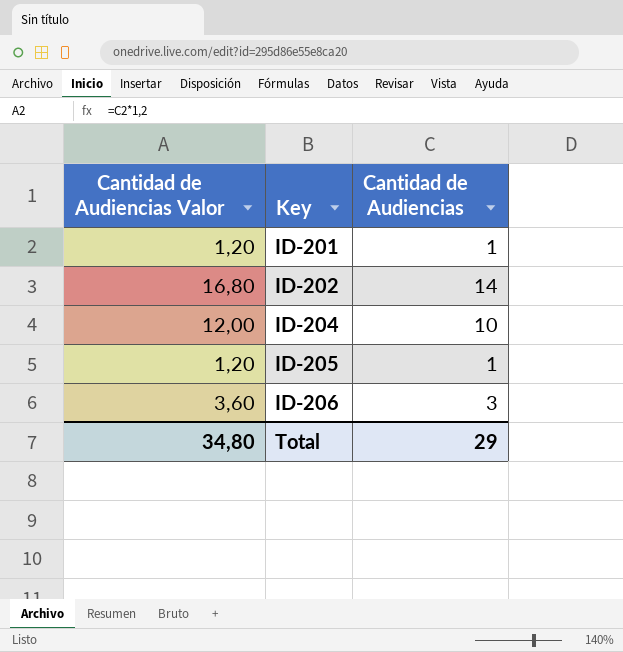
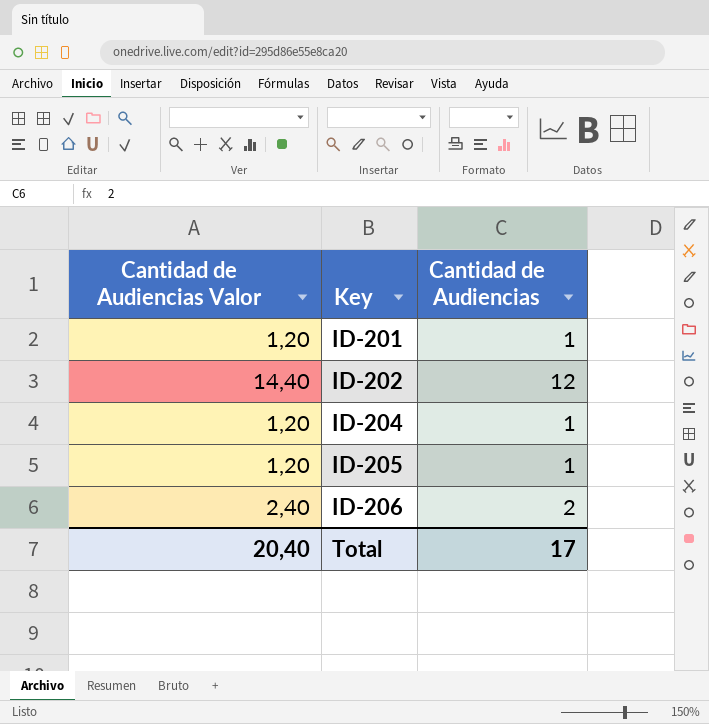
ID-202 | Cantidad de Audiencias Valor: 16,80 -> 14,40
ID-202 | Cantidad de Audiencias: 14 -> 12
ID-204 | Cantidad de Audiencias Valor: 12,00 -> 1,20
ID-204 | Cantidad de Audiencias: 10 -> 1
ID-206 | Cantidad de Audiencias Valor: 3,60 -> 2,40
ID-206 | Cantidad de Audiencias: 3 -> 2
Total | Cantidad de Audiencias Valor: 34,80 -> 20,40
Total | Cantidad de Audiencias: 29 -> 17

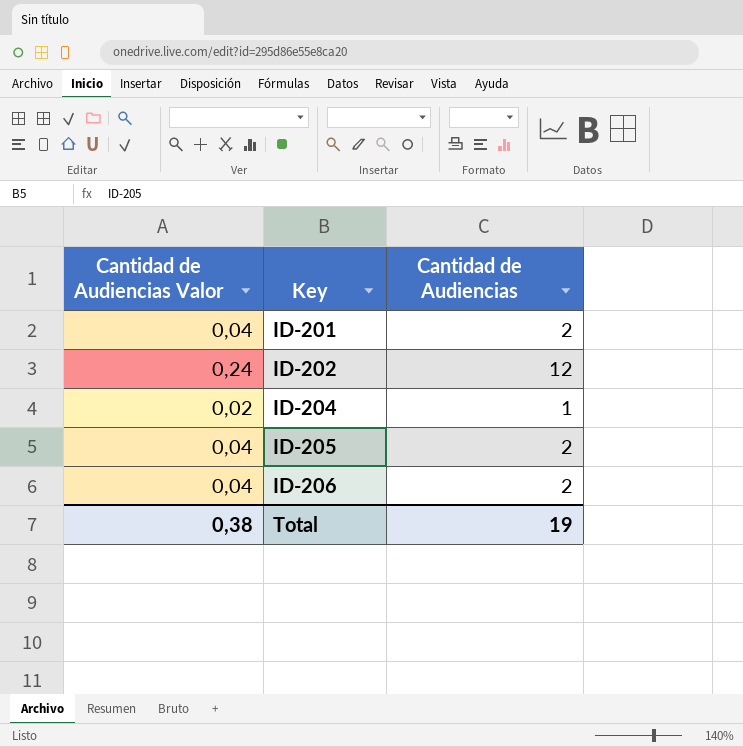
column Cantidad de Audiencias Valor | formula: [Cantidad de Audiencias] * 1,2 -> [Cantidad de Audiencias] * 0,02
ID-201 | Cantidad de Audiencias: 1 -> 2
ID-205 | Cantidad de Audiencias: 1 -> 2
Total | Cantidad de Audiencias Valor: 20,40 -> 0,38
Total | Cantidad de Audiencias: 17 -> 19

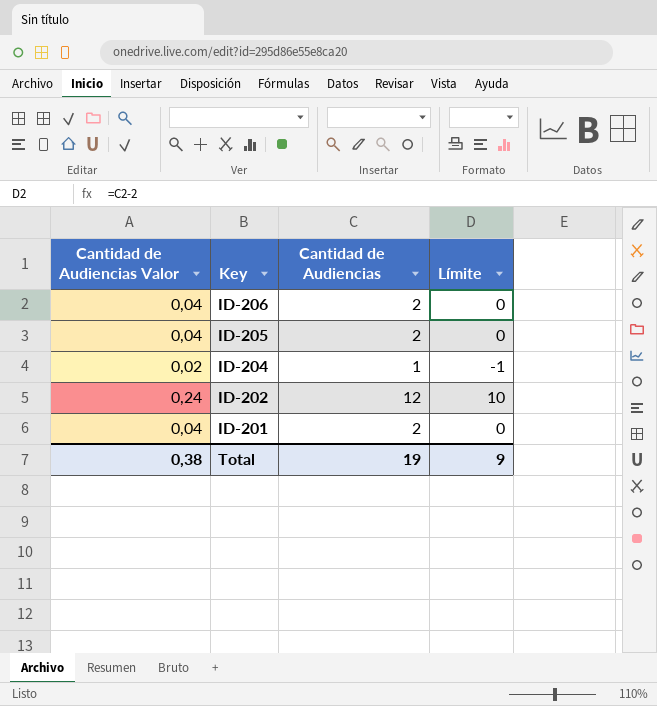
row order: Key ascending -> Key descending
column Límite | formula: none -> [Cantidad de Audiencias] - 2

